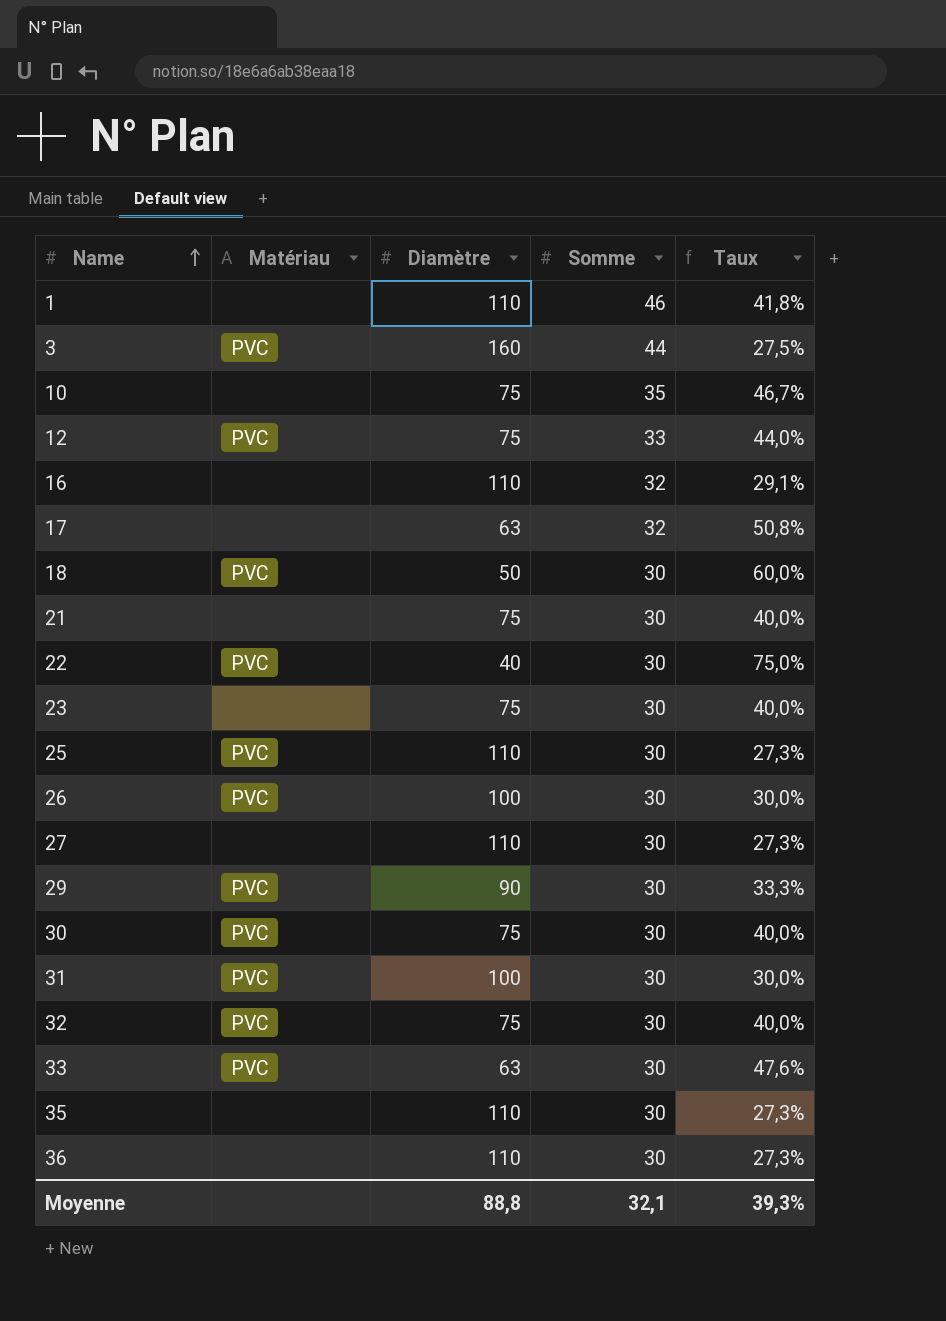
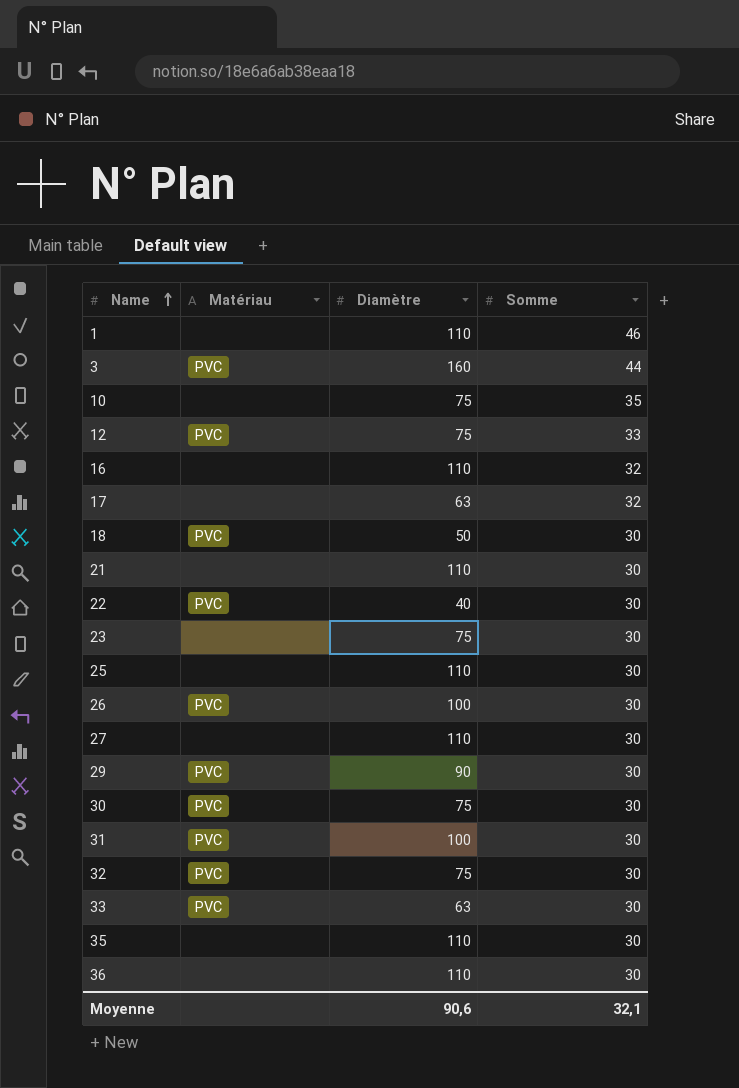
column Taux | formula: [Somme] / [Diamètre] -> none
21 | Diamètre: 75 -> 110
25 | Matériau: PVC -> none
Moyenne | Diamètre: 88,8 -> 90,6

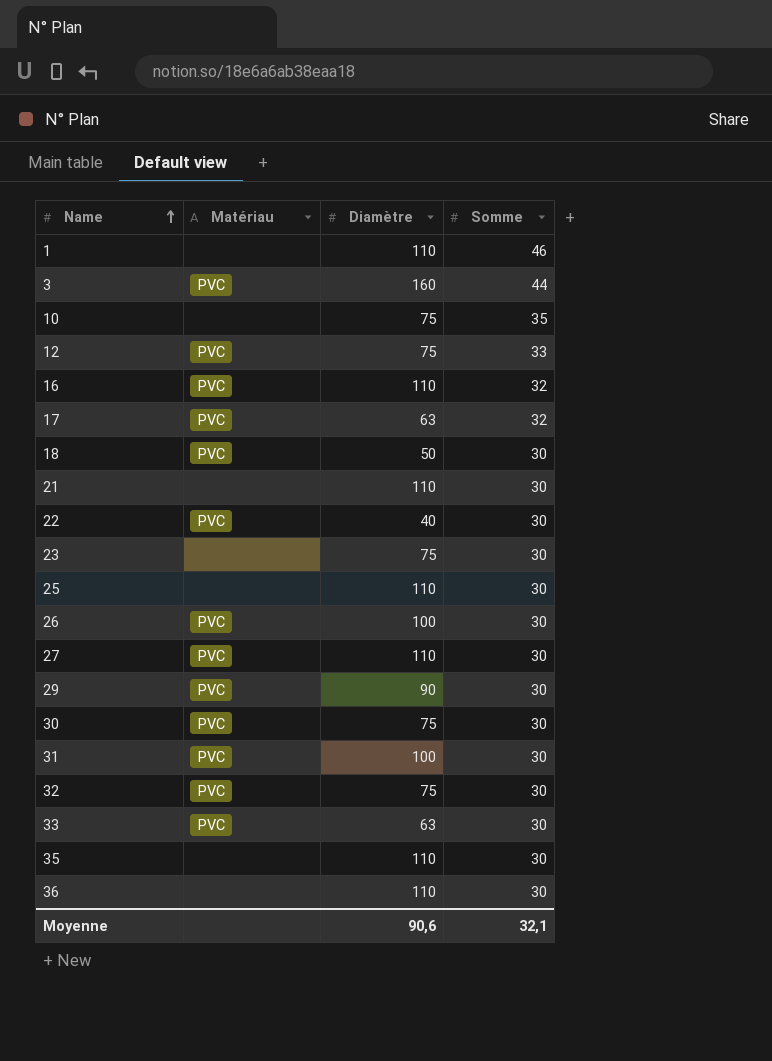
16 | Matériau: none -> PVC
17 | Matériau: none -> PVC
27 | Matériau: none -> PVC

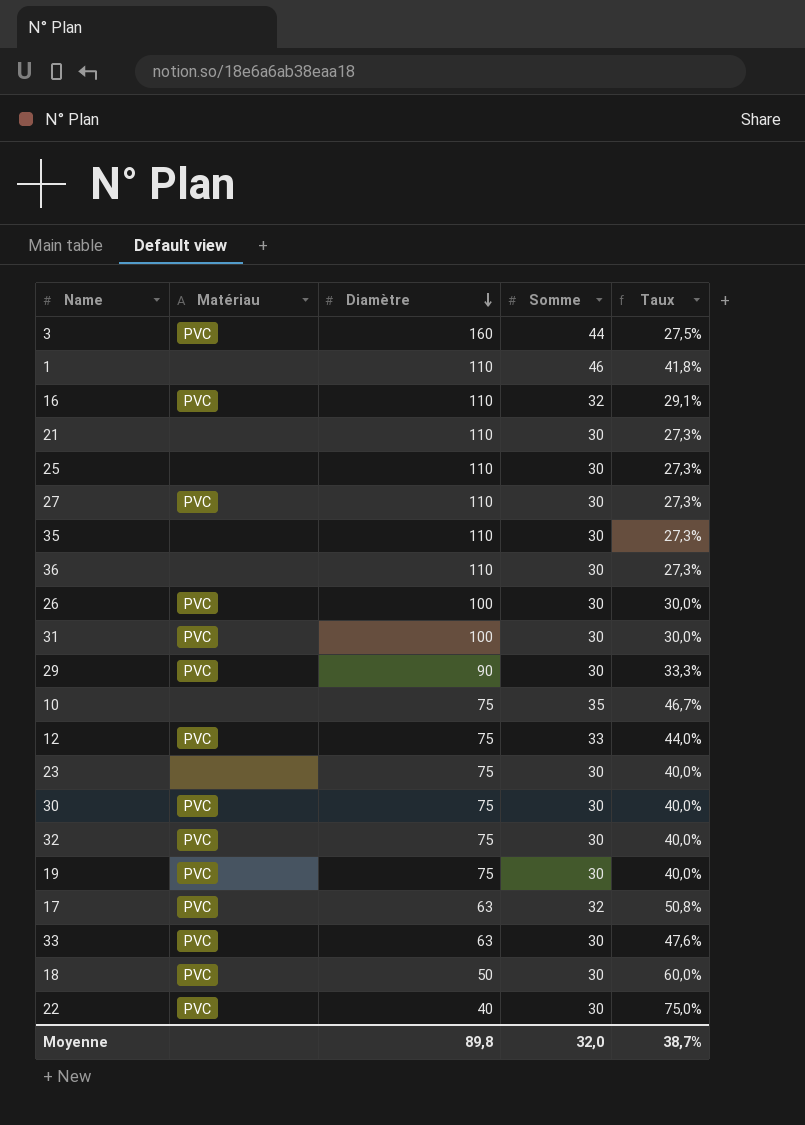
row order: Name ascending -> Diamètre descending
column Taux | formula: none -> [Somme] / [Diamètre]
row 19: none -> PVC | 75 | 30 | 40,0%
Moyenne | Diamètre: 90,6 -> 89,8
Moyenne | Somme: 32,1 -> 32,0

